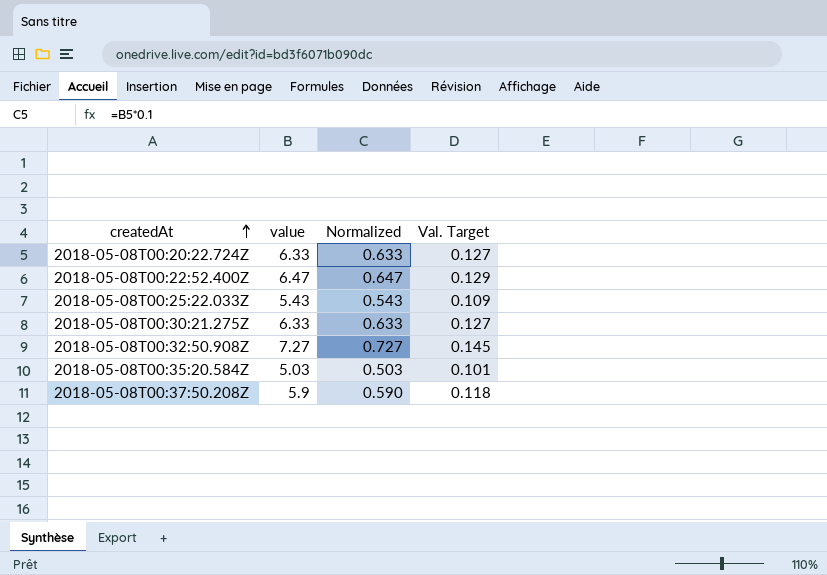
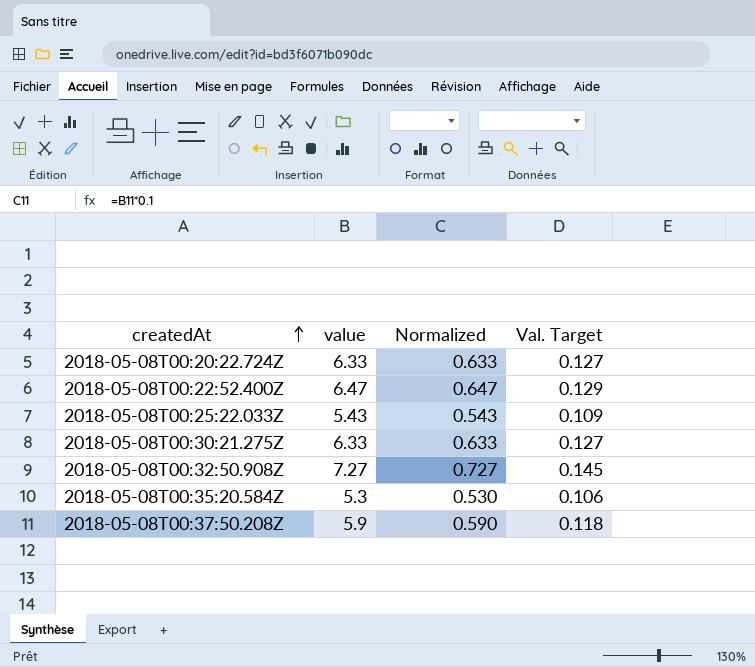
2018-05-08T00:35:20.584Z | value: 5.03 -> 5.3
2018-05-08T00:35:20.584Z | Normalized: 0.503 -> 0.530
2018-05-08T00:35:20.584Z | Val. Target: 0.101 -> 0.106

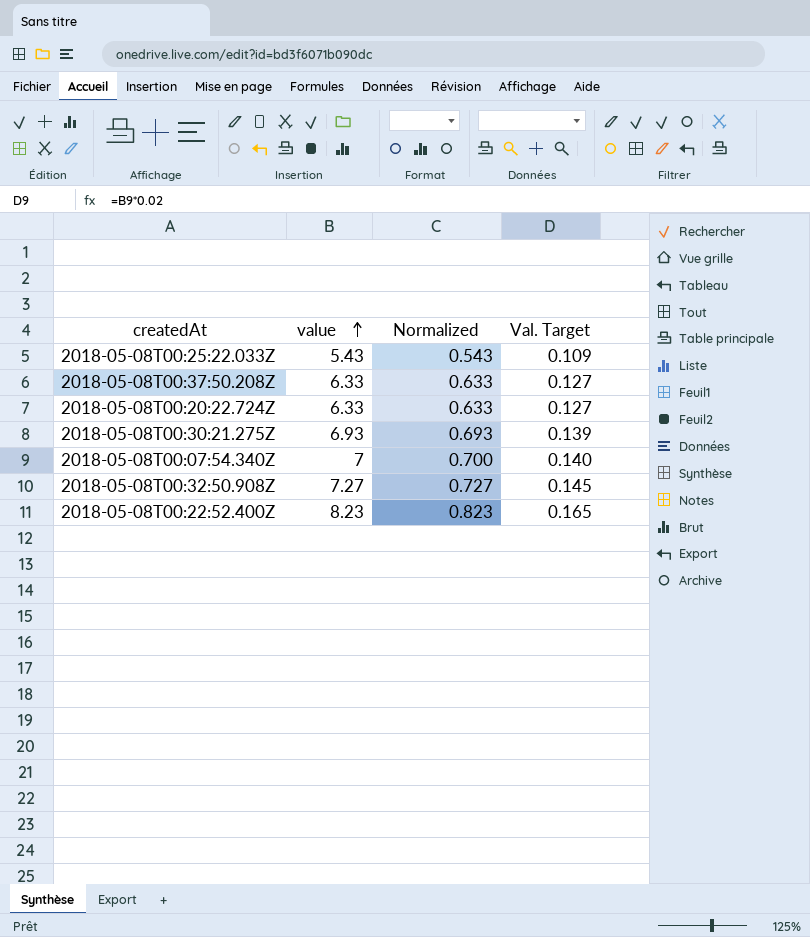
row order: createdAt ascending -> value ascending
row 2018-05-08T00:35:20.584Z: 5.3 | 0.530 | 0.106 -> none
2018-05-08T00:37:50.208Z | value: 5.9 -> 6.33
2018-05-08T00:37:50.208Z | Normalized: 0.590 -> 0.633
2018-05-08T00:37:50.208Z | Val. Target: 0.118 -> 0.127
2018-05-08T00:30:21.275Z | value: 6.33 -> 6.93
2018-05-08T00:30:21.275Z | Normalized: 0.633 -> 0.693
2018-05-08T00:30:21.275Z | Val. Target: 0.127 -> 0.139
row 2018-05-08T00:07:54.340Z: none -> 7 | 0.700 | 0.140
2018-05-08T00:22:52.400Z | value: 6.47 -> 8.23
2018-05-08T00:22:52.400Z | Normalized: 0.647 -> 0.823
2018-05-08T00:22:52.400Z | Val. Target: 0.129 -> 0.165

